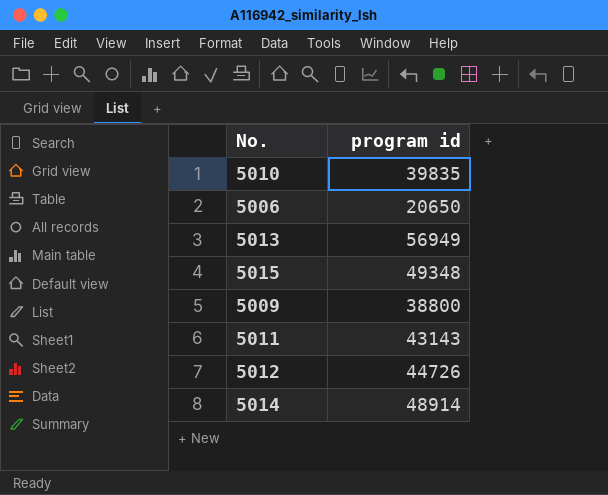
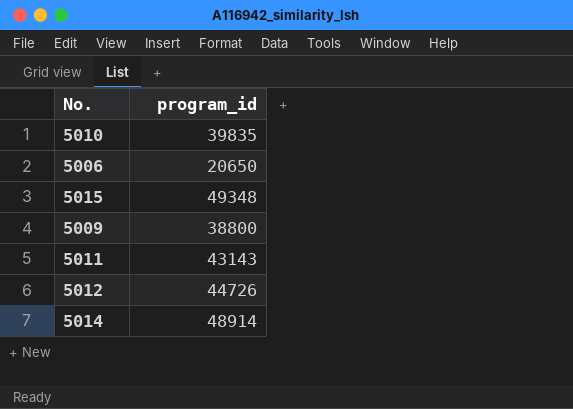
column name: program id -> program_id
row 5013: 56949 -> none

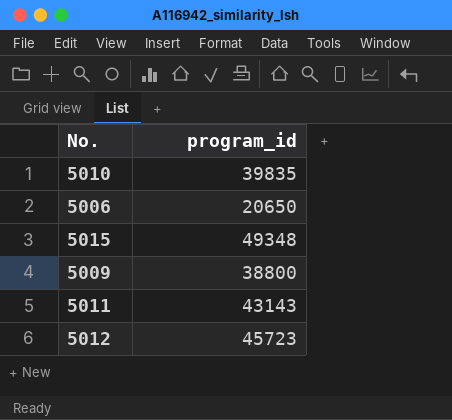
row 5014: 48914 -> none
5012 | program_id: 44726 -> 45723

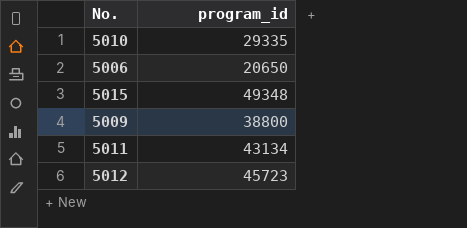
5010 | program_id: 39835 -> 29335
5011 | program_id: 43143 -> 43134

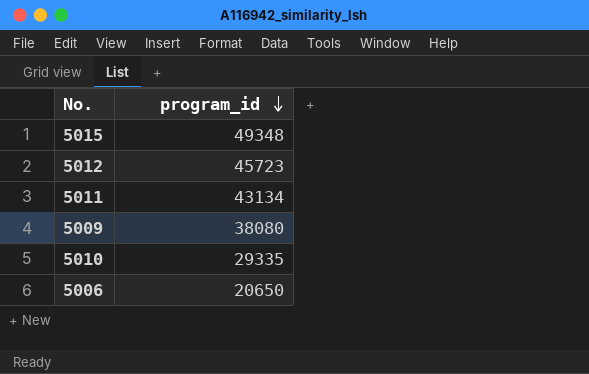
row order: none -> program_id descending
5009 | program_id: 38800 -> 38080

